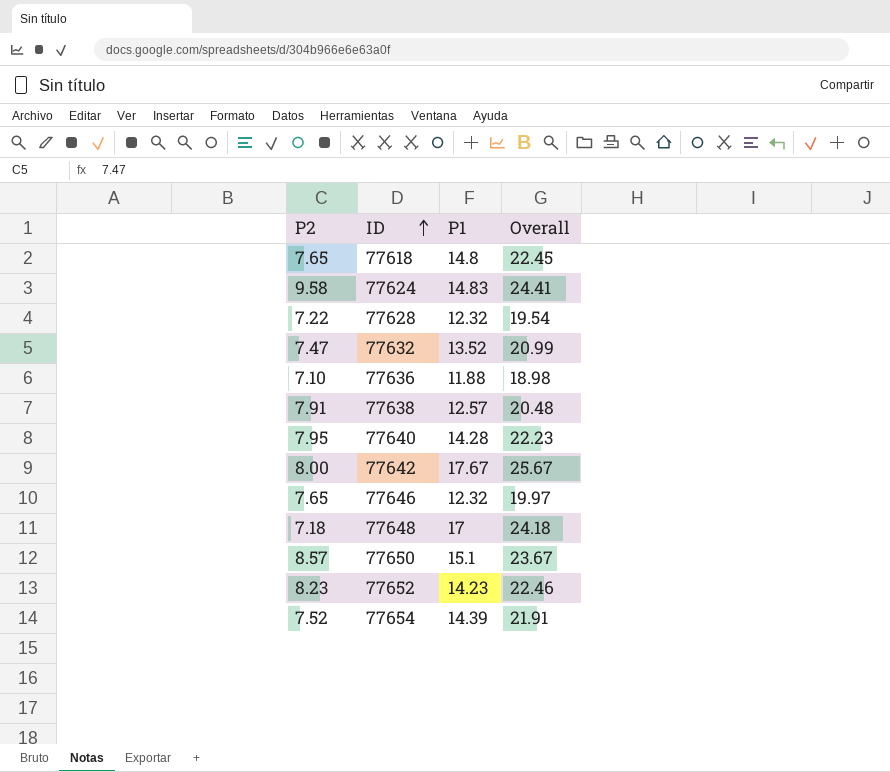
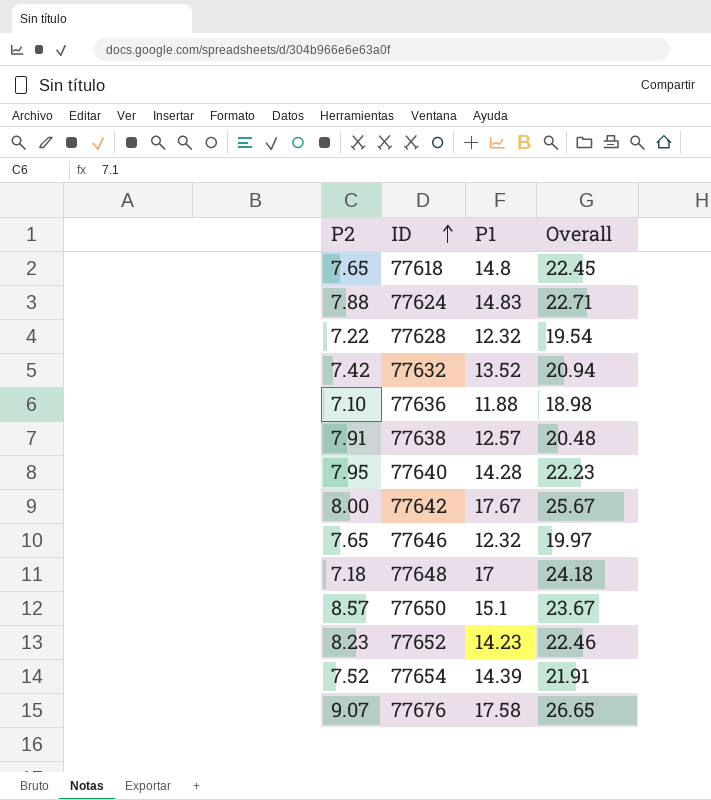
77624 | P2: 9.58 -> 7.88
77624 | Overall: 24.41 -> 22.71
77632 | P2: 7.47 -> 7.42
77632 | Overall: 20.99 -> 20.94
row 77676: none -> 9.07 | 17.58 | 26.65

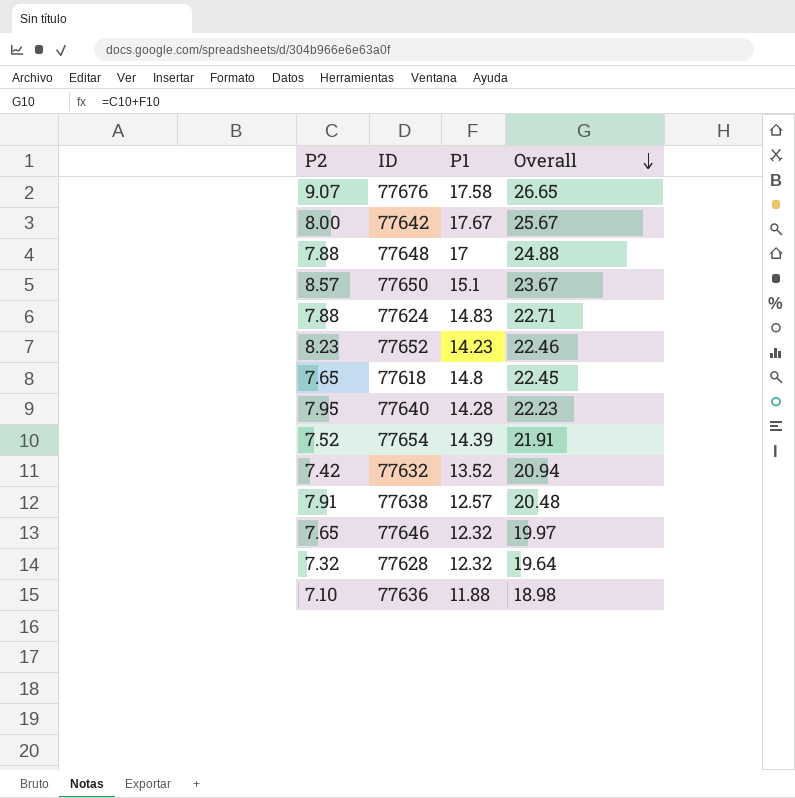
row order: ID ascending -> Overall descending
77648 | P2: 7.18 -> 7.88
77648 | Overall: 24.18 -> 24.88
77628 | P2: 7.22 -> 7.32
77628 | Overall: 19.54 -> 19.64

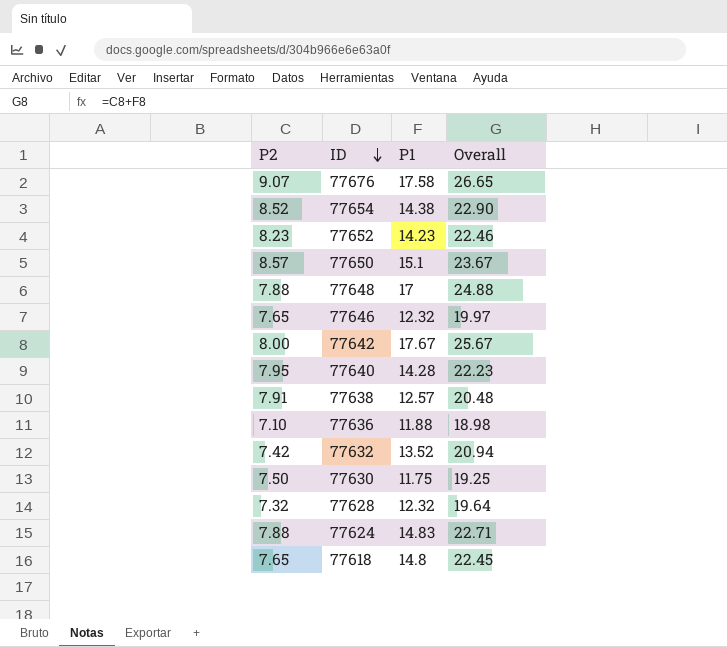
row order: Overall descending -> ID descending
77654 | P2: 7.52 -> 8.52
77654 | P1: 14.39 -> 14.38
77654 | Overall: 21.91 -> 22.90
row 77630: none -> 7.50 | 11.75 | 19.25

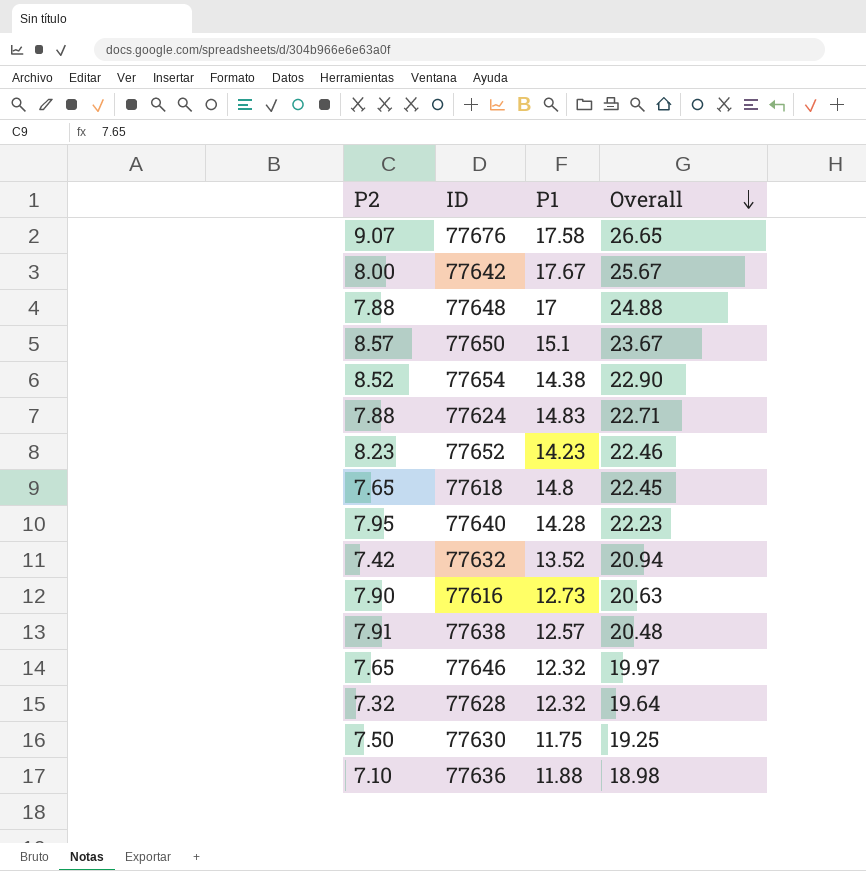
row order: ID descending -> Overall descending
row 77616: none -> 7.90 | 12.73 | 20.63

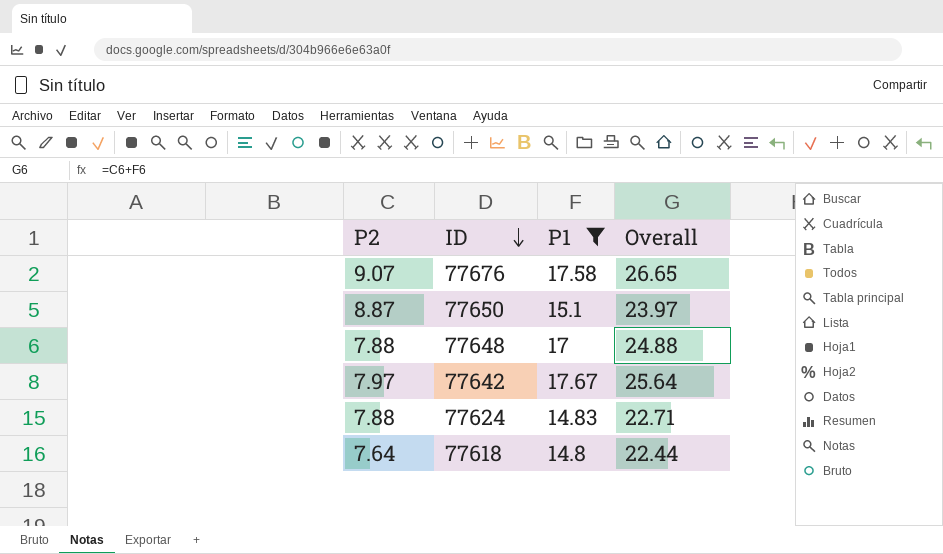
filter: none -> P1 >= 14.8
row order: Overall descending -> ID descending
77650 | P2: 8.57 -> 8.87
77650 | Overall: 23.67 -> 23.97
77642 | P2: 8.00 -> 7.97
77642 | Overall: 25.67 -> 25.64
77618 | P2: 7.65 -> 7.64
77618 | Overall: 22.45 -> 22.44

